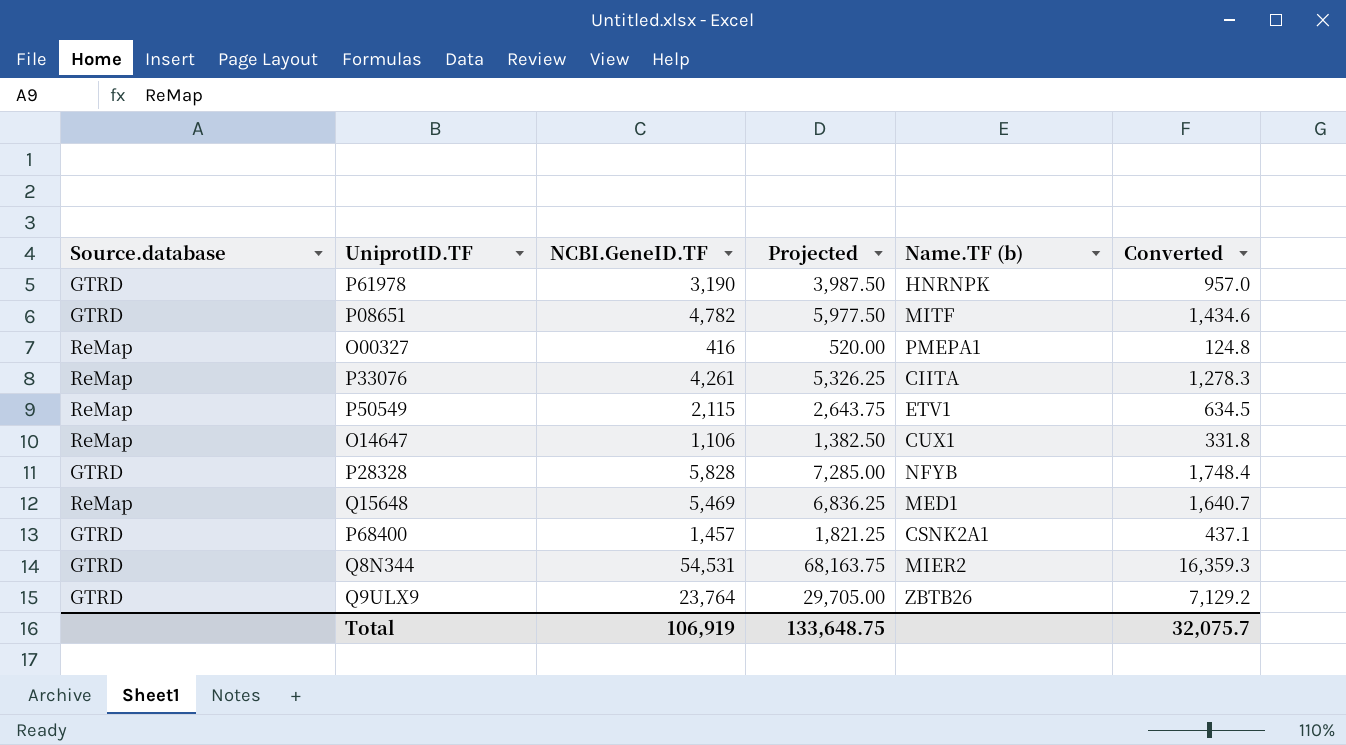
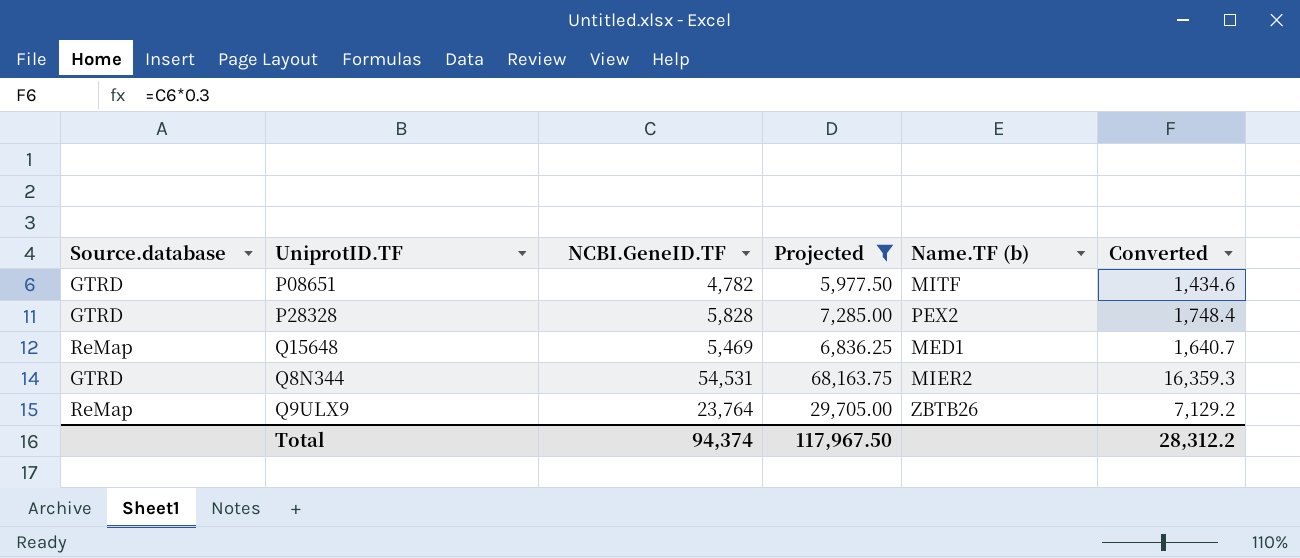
filter: none -> Projected >= 5,977.50
P28328 | Name.TF (b): NFYB -> PEX2
Q9ULX9 | Source.database: GTRD -> ReMap
Total | NCBI.GeneID.TF: 106,919 -> 94,374
Total | Projected: 133,648.75 -> 117,967.50
Total | Converted: 32,075.7 -> 28,312.2

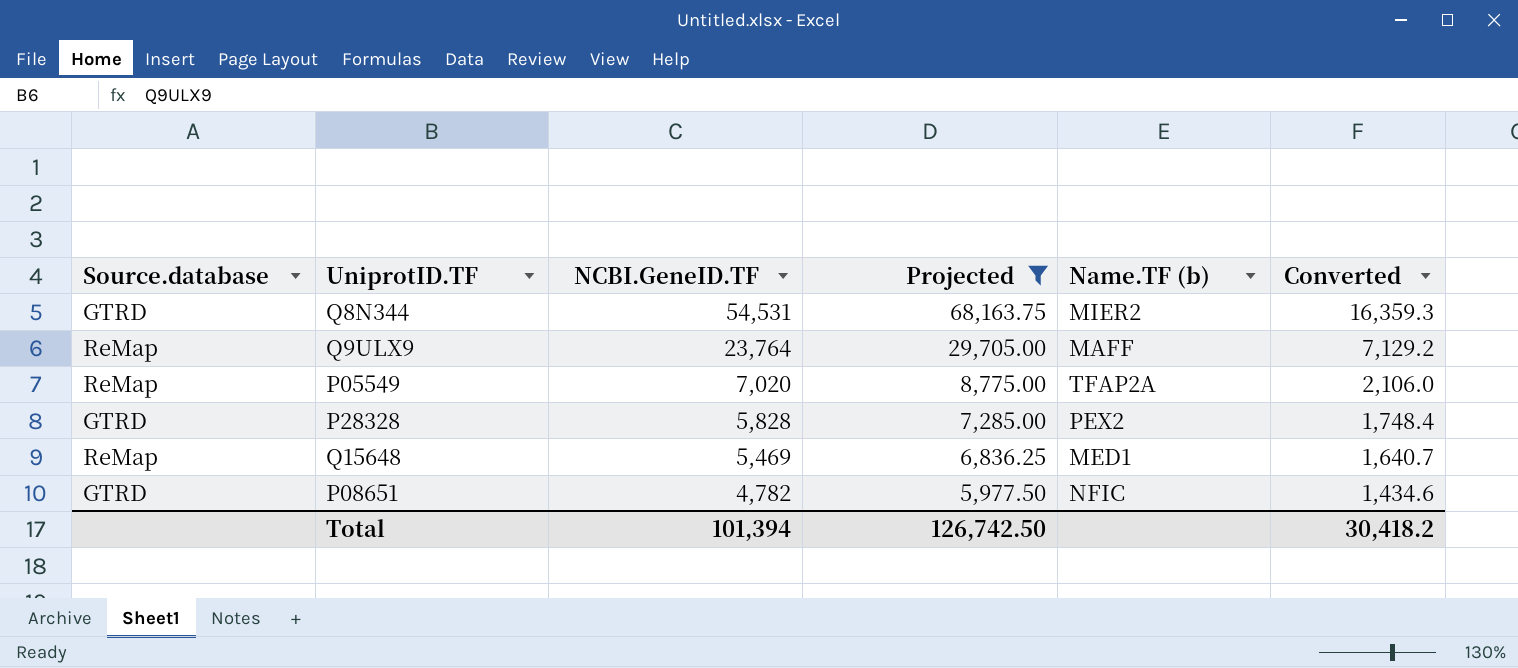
row order: none -> NCBI.GeneID.TF descending
Q9ULX9 | Name.TF (b): ZBTB26 -> MAFF
row P05549: none -> ReMap | 7,020 | 8,775.00 | TFAP2A | 2,106.0
P08651 | Name.TF (b): MITF -> NFIC
Total | NCBI.GeneID.TF: 94,374 -> 101,394
Total | Projected: 117,967.50 -> 126,742.50
Total | Converted: 28,312.2 -> 30,418.2

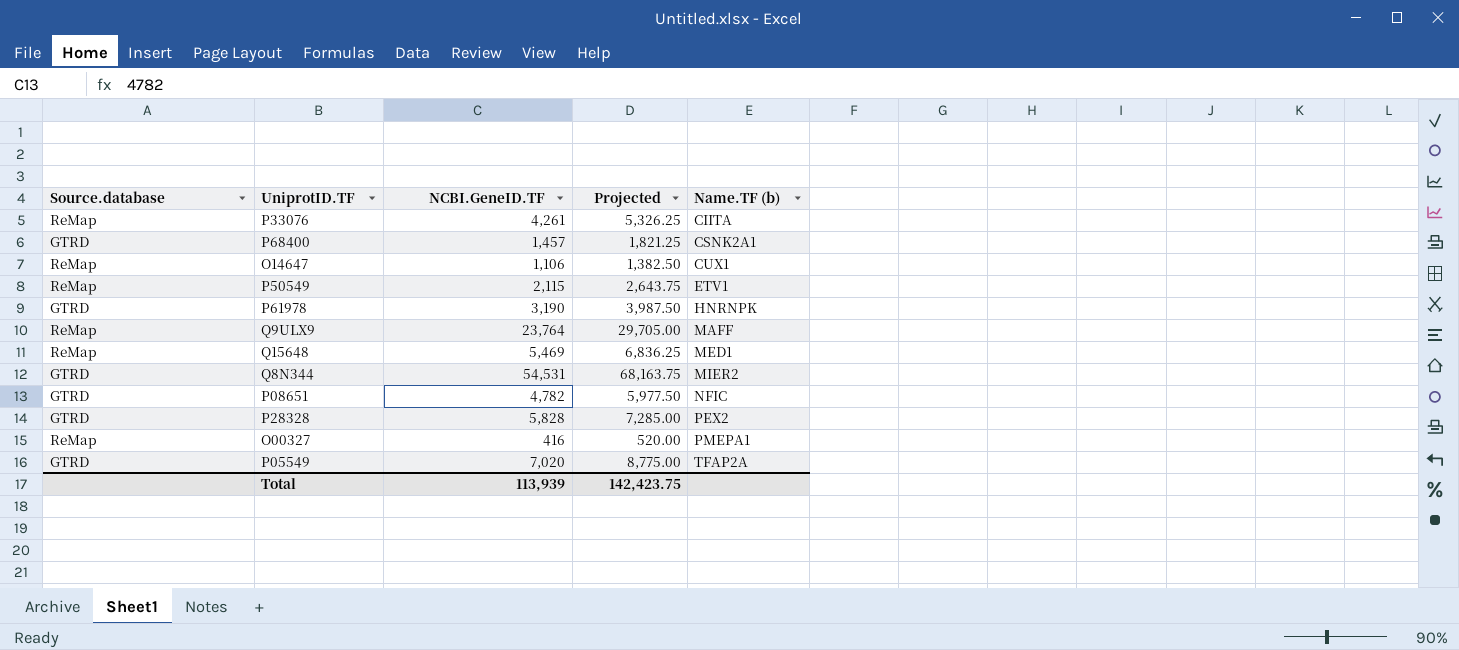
filter: Projected >= 5,977.50 -> none
row order: NCBI.GeneID.TF descending -> Name.TF (b) ascending
column Converted | formula: [NCBI.GeneID.TF] * 0.3 -> none
P05549 | Source.database: ReMap -> GTRD
Total | NCBI.GeneID.TF: 101,394 -> 113,939
Total | Projected: 126,742.50 -> 142,423.75

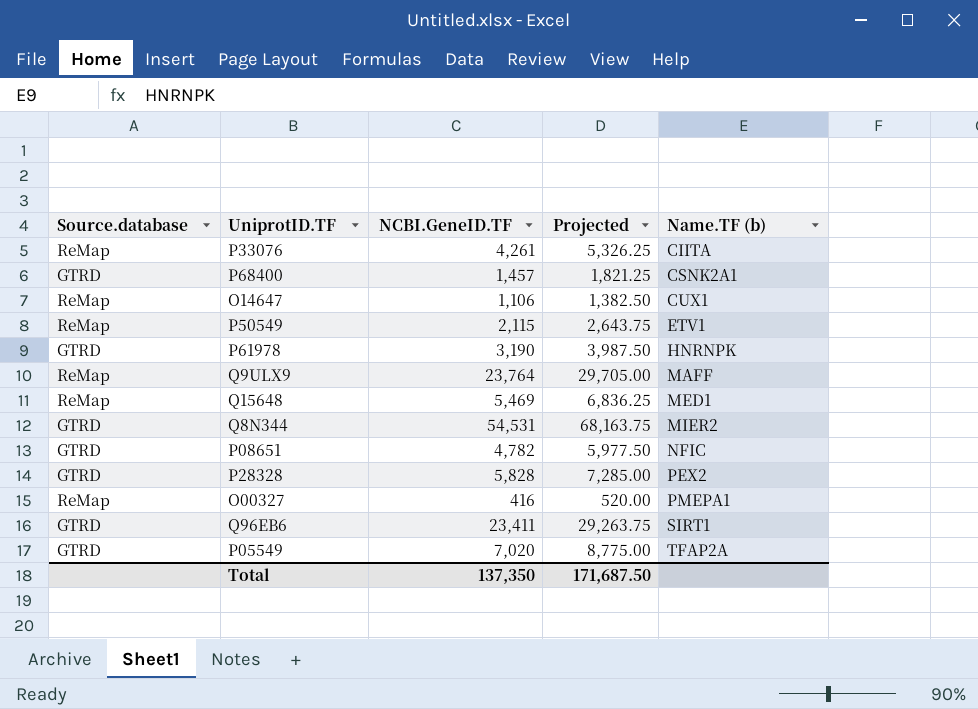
row Q96EB6: none -> GTRD | 23,411 | 29,263.75 | SIRT1
Total | NCBI.GeneID.TF: 113,939 -> 137,350
Total | Projected: 142,423.75 -> 171,687.50

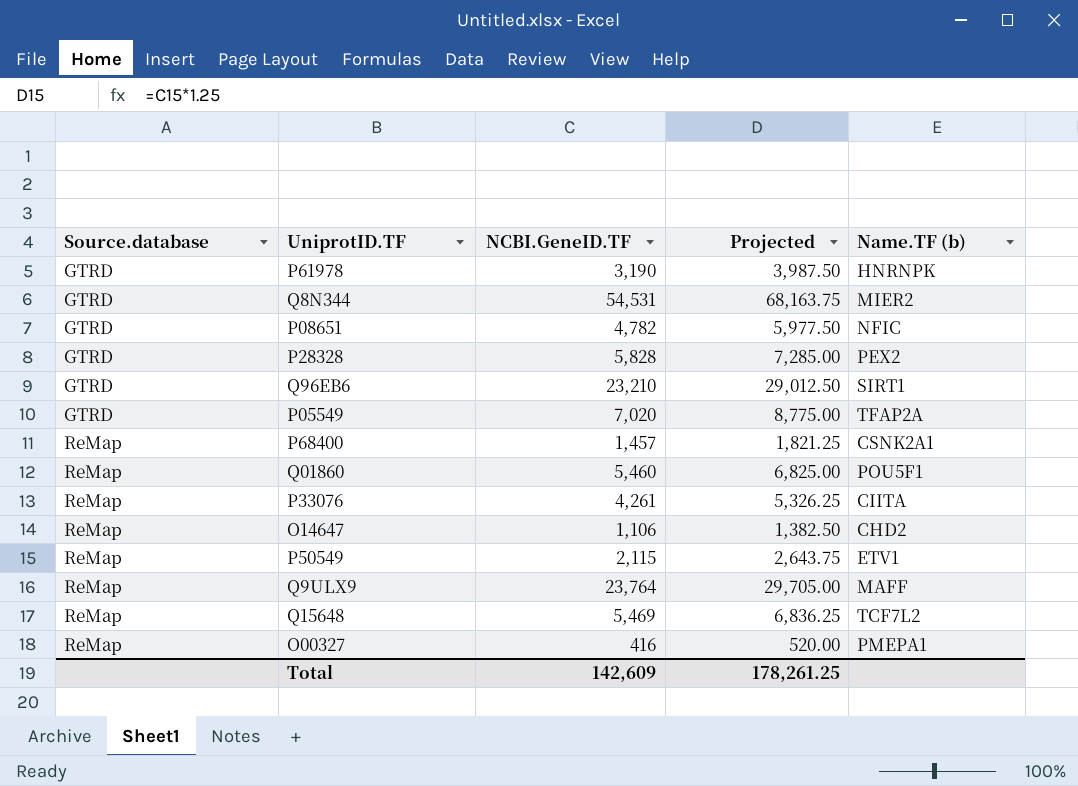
row order: Name.TF (b) ascending -> Source.database ascending
Q96EB6 | NCBI.GeneID.TF: 23,411 -> 23,210
Q96EB6 | Projected: 29,263.75 -> 29,012.50
P68400 | Source.database: GTRD -> ReMap
row Q01860: none -> ReMap | 5,460 | 6,825.00 | POU5F1
O14647 | Name.TF (b): CUX1 -> CHD2
Q15648 | Name.TF (b): MED1 -> TCF7L2
Total | NCBI.GeneID.TF: 137,350 -> 142,609
Total | Projected: 171,687.50 -> 178,261.25

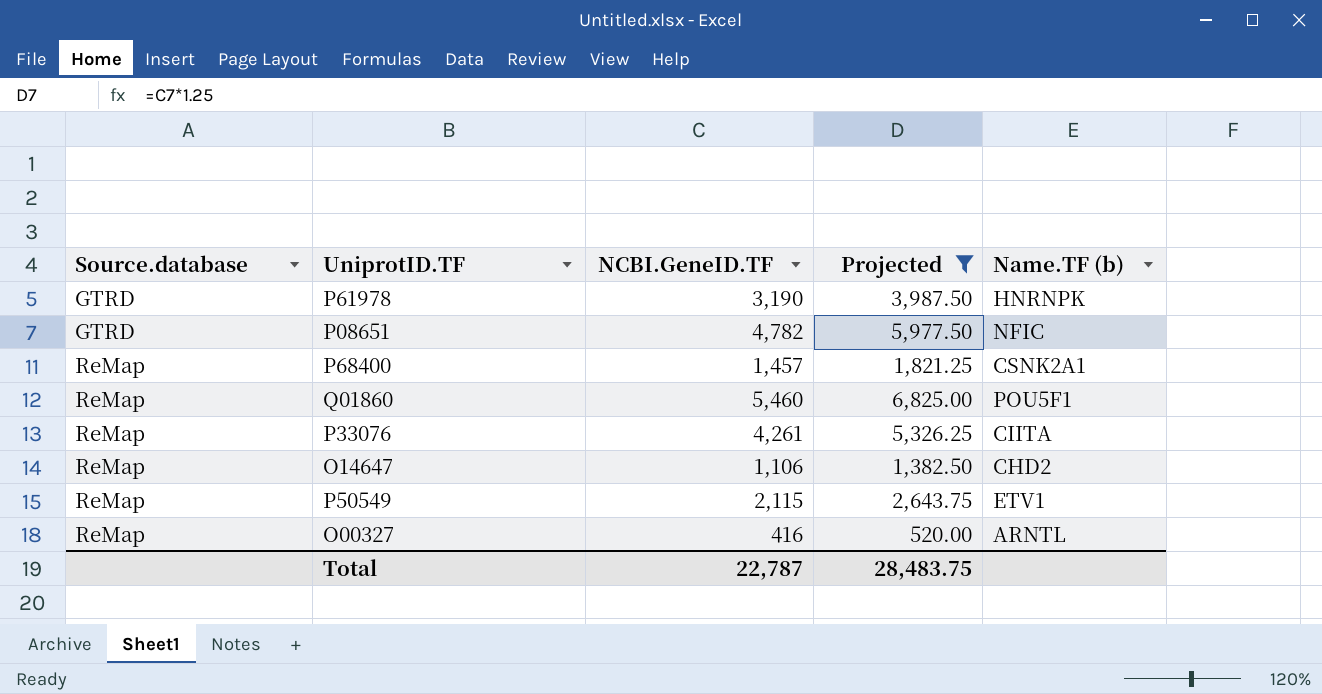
filter: none -> Projected <= 6,825.00
O00327 | Name.TF (b): PMEPA1 -> ARNTL
Total | NCBI.GeneID.TF: 142,609 -> 22,787
Total | Projected: 178,261.25 -> 28,483.75

